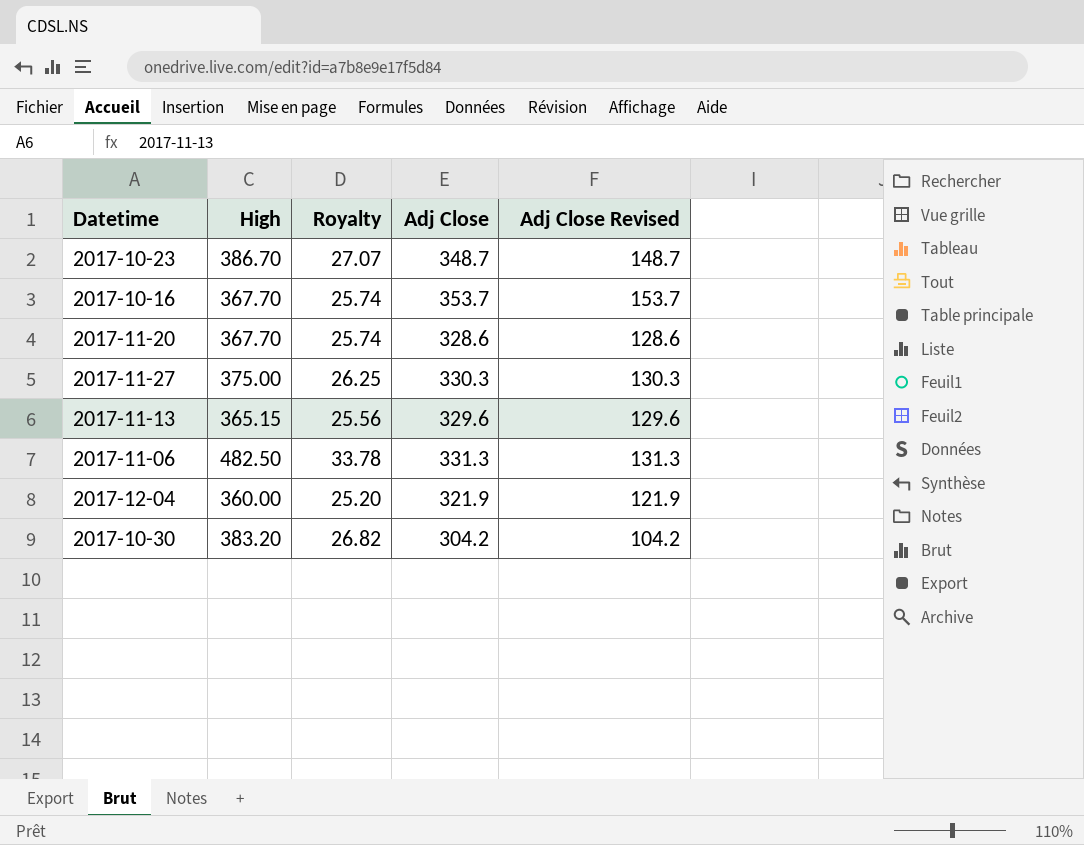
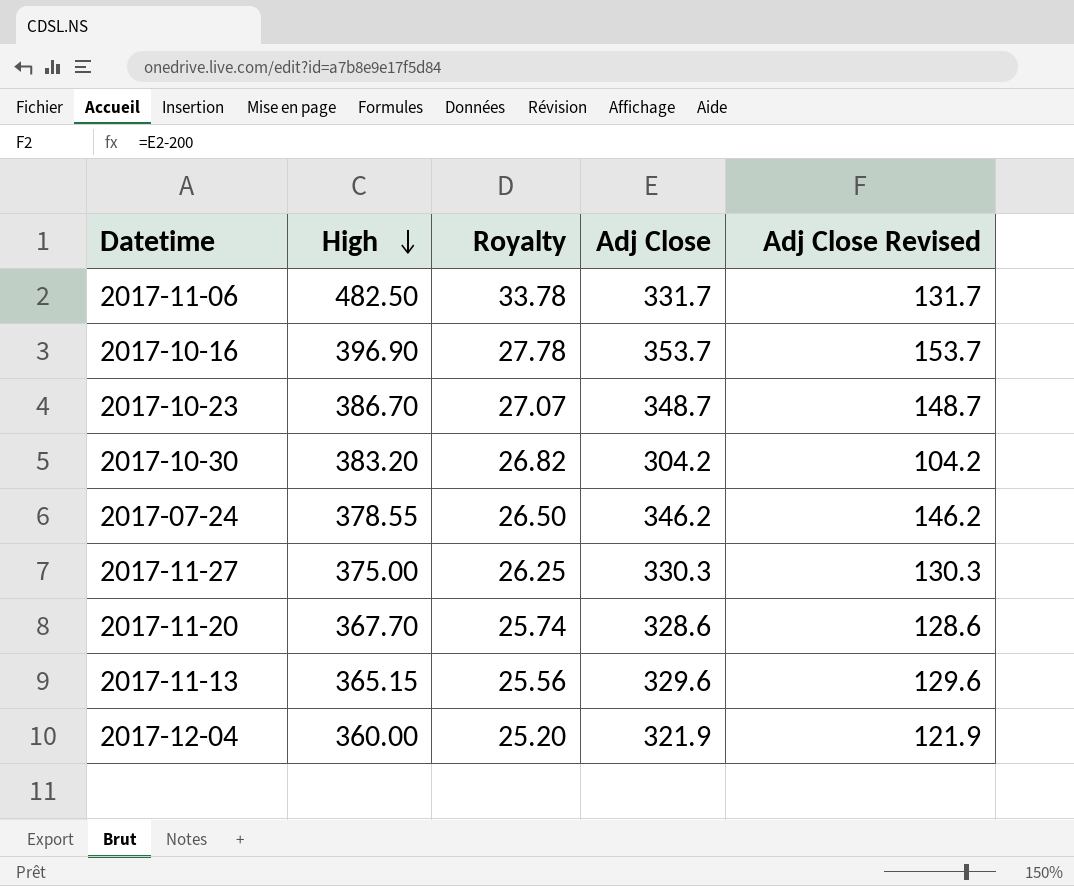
row order: none -> High descending
2017-11-06 | Adj Close: 331.3 -> 331.7
2017-11-06 | Adj Close Revised: 131.3 -> 131.7
2017-10-16 | High: 367.70 -> 396.90
2017-10-16 | Royalty: 25.74 -> 27.78
row 2017-07-24: none -> 378.55 | 26.50 | 346.2 | 146.2

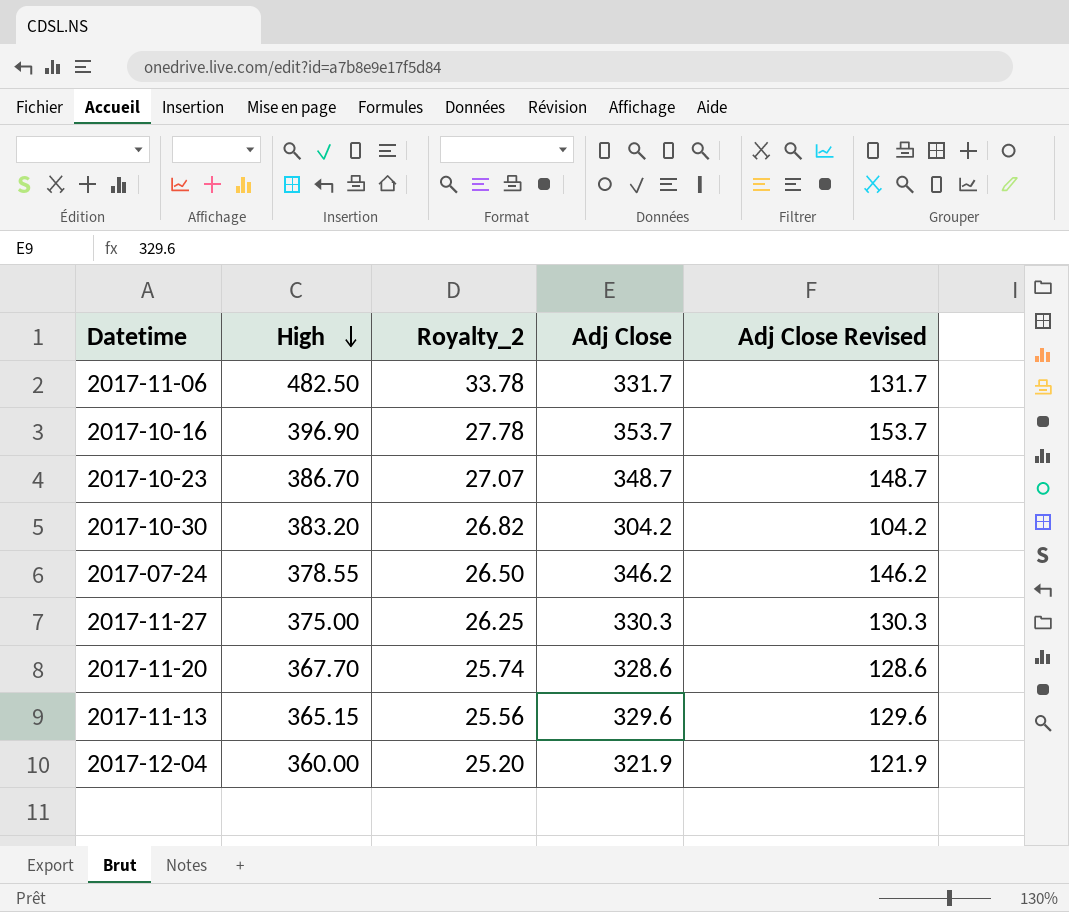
column name: Royalty -> Royalty_2

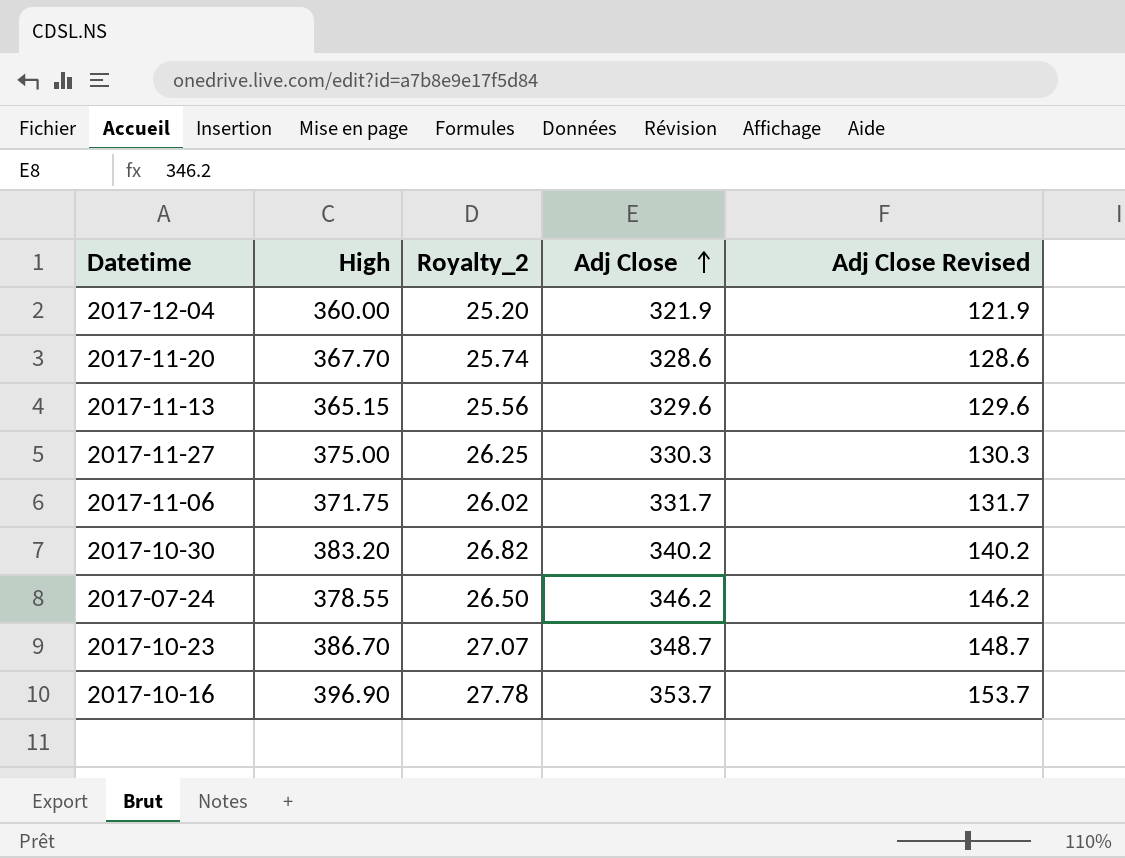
row order: High descending -> Adj Close ascending
2017-11-06 | High: 482.50 -> 371.75
2017-11-06 | Royalty_2: 33.78 -> 26.02
2017-10-30 | Adj Close: 304.2 -> 340.2
2017-10-30 | Adj Close Revised: 104.2 -> 140.2

